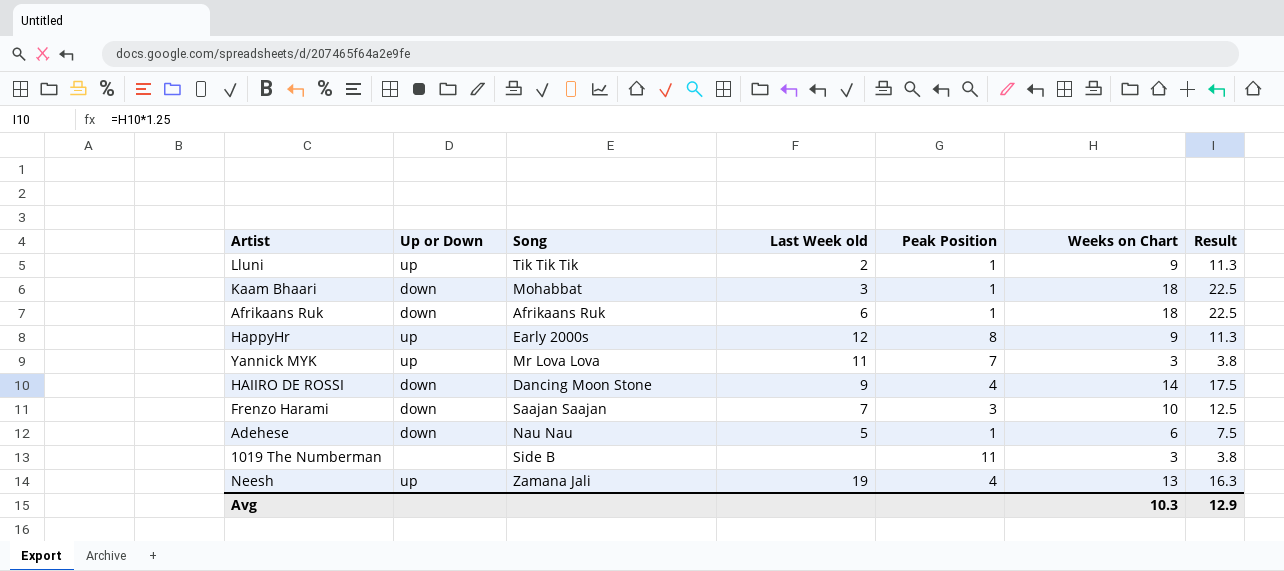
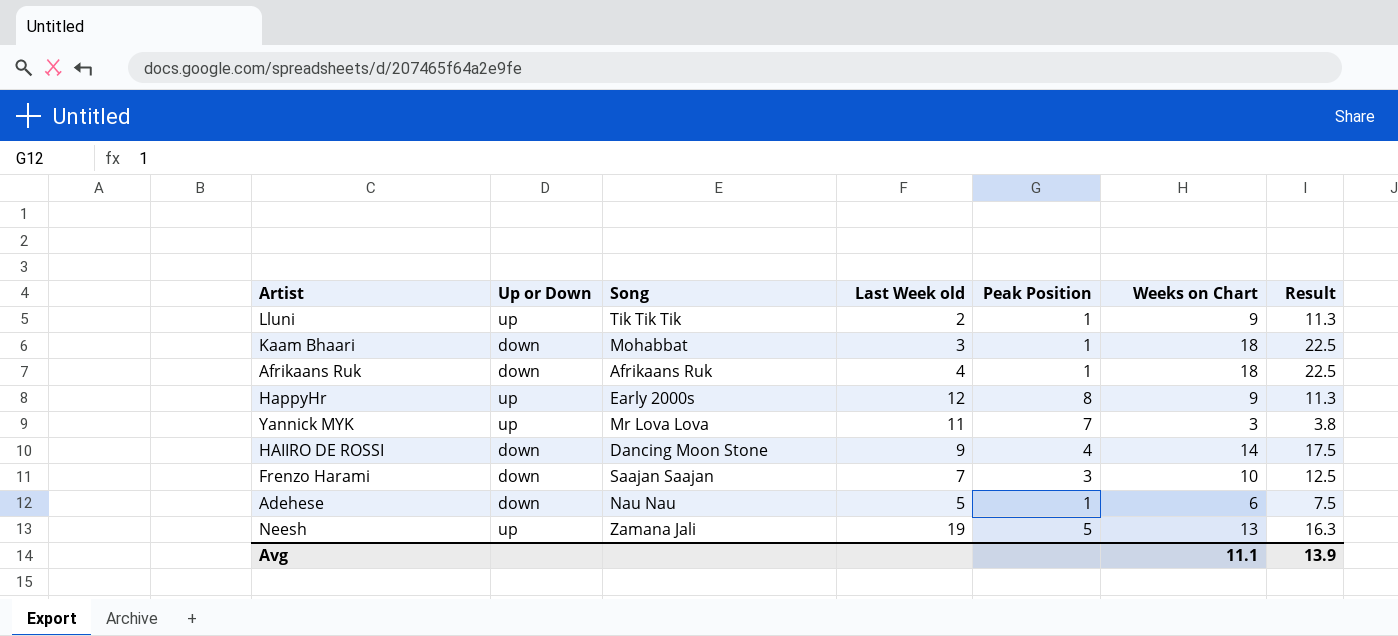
row 1019 The Numberman: none | Side B | none | 11 | 3 | 3.8 -> none
Afrikaans Ruk | Last Week old: 6 -> 4
Neesh | Peak Position: 4 -> 5
Avg | Weeks on Chart: 10.3 -> 11.1
Avg | Result: 12.9 -> 13.9

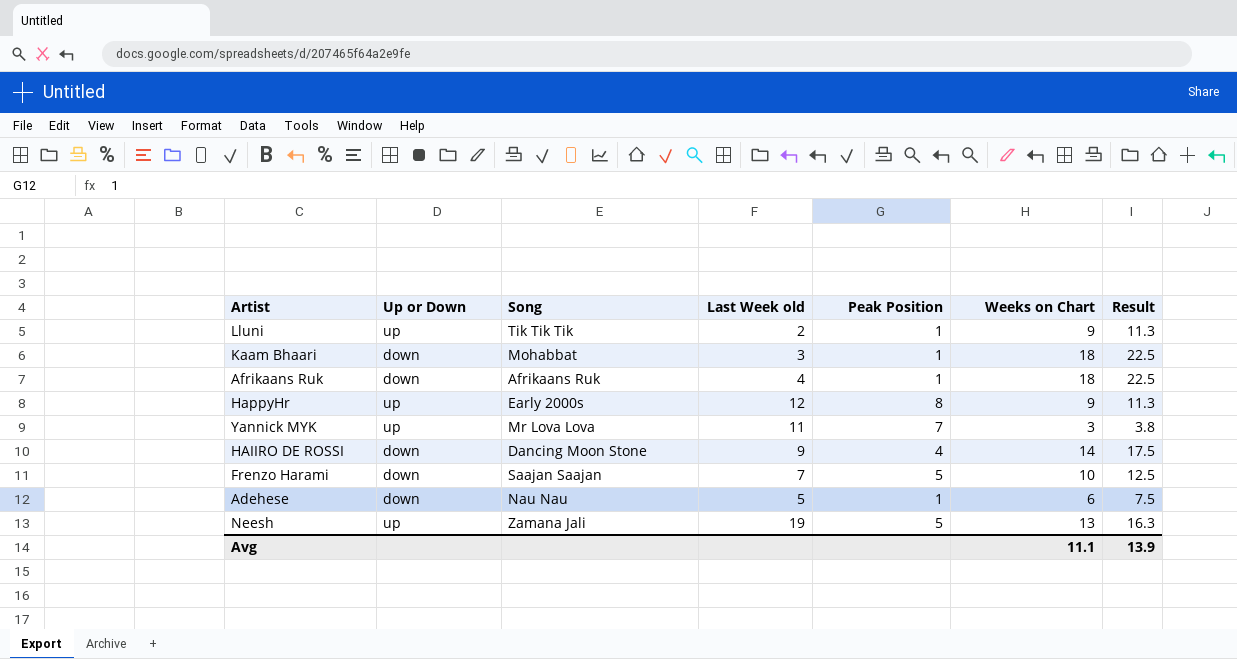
Frenzo Harami | Peak Position: 3 -> 5

